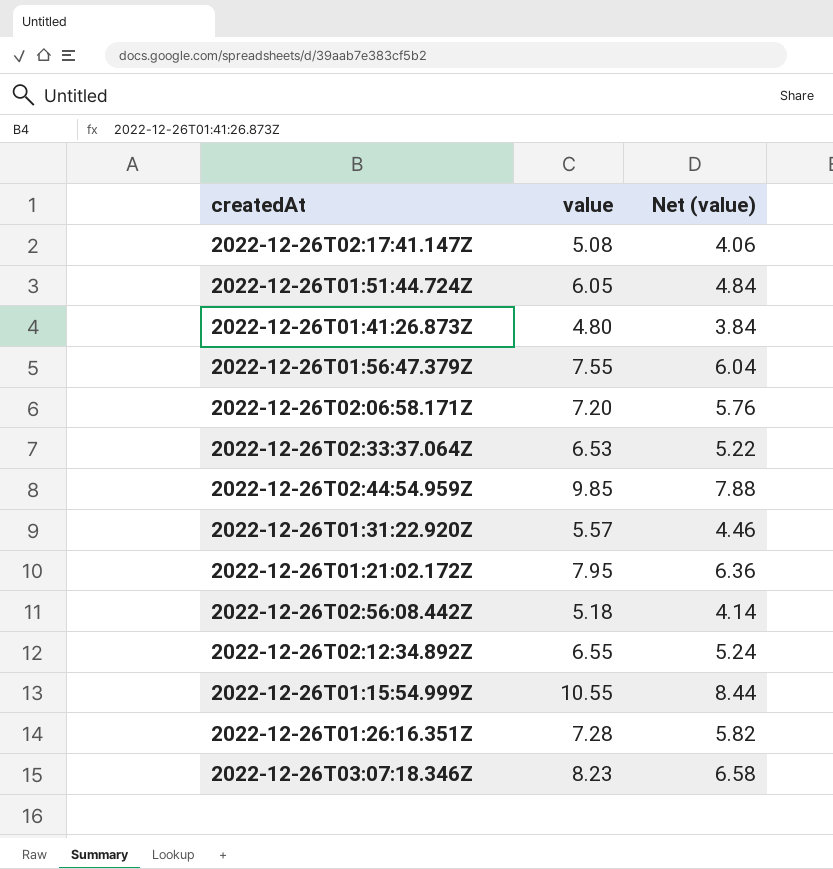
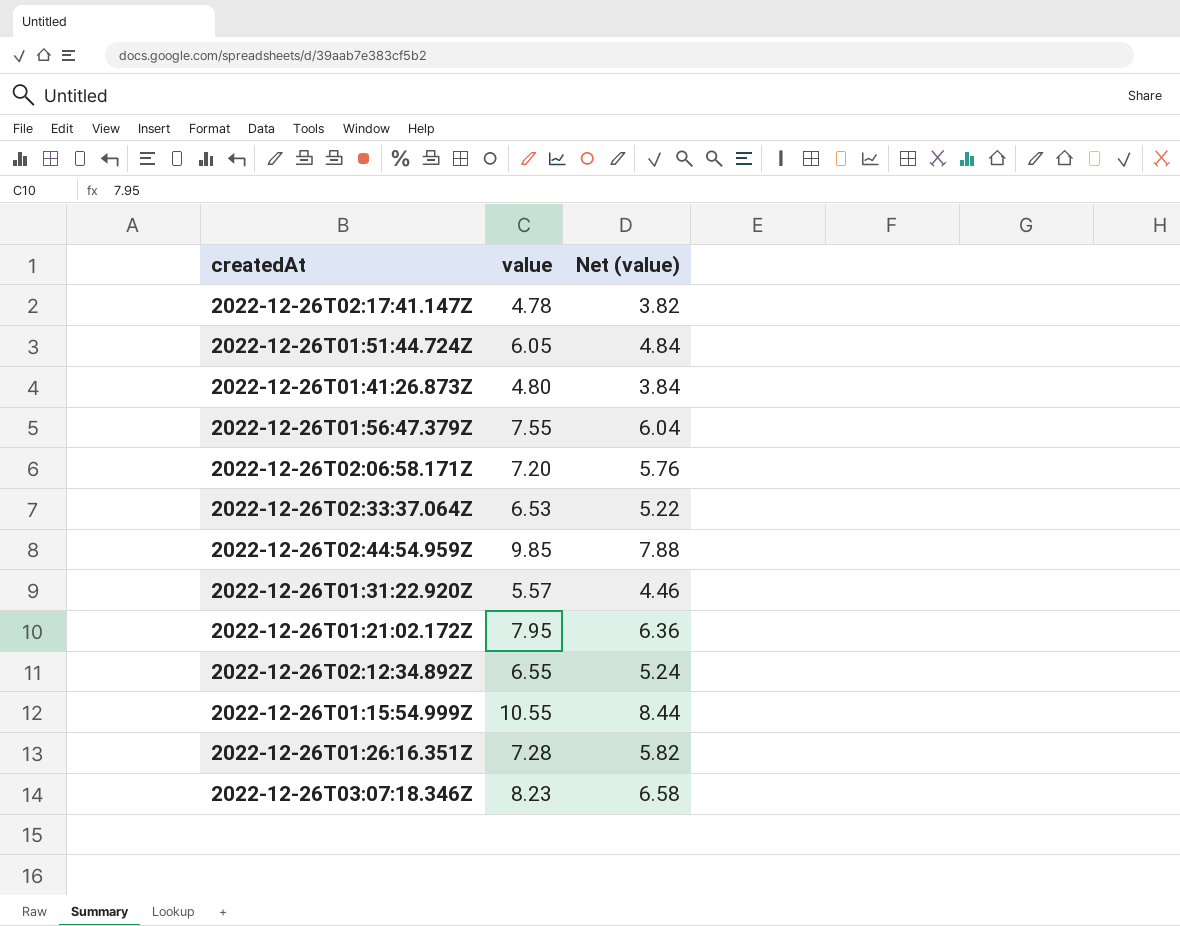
row 2022-12-26T02:56:08.442Z: 5.18 | 4.14 -> none
2022-12-26T02:17:41.147Z | value: 5.08 -> 4.78
2022-12-26T02:17:41.147Z | Net (value): 4.06 -> 3.82

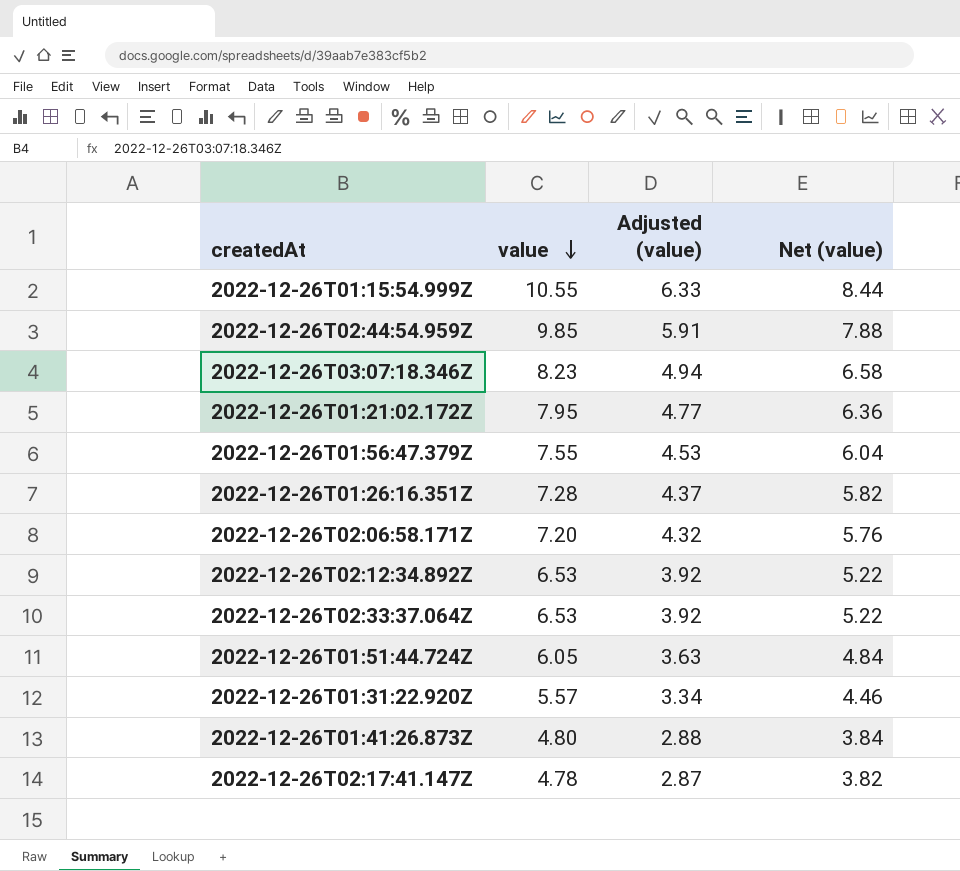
row order: none -> value descending
column Adjusted (value) | formula: none -> [value] * 0.6
2022-12-26T02:12:34.892Z | value: 6.55 -> 6.53
2022-12-26T02:12:34.892Z | Net (value): 5.24 -> 5.22

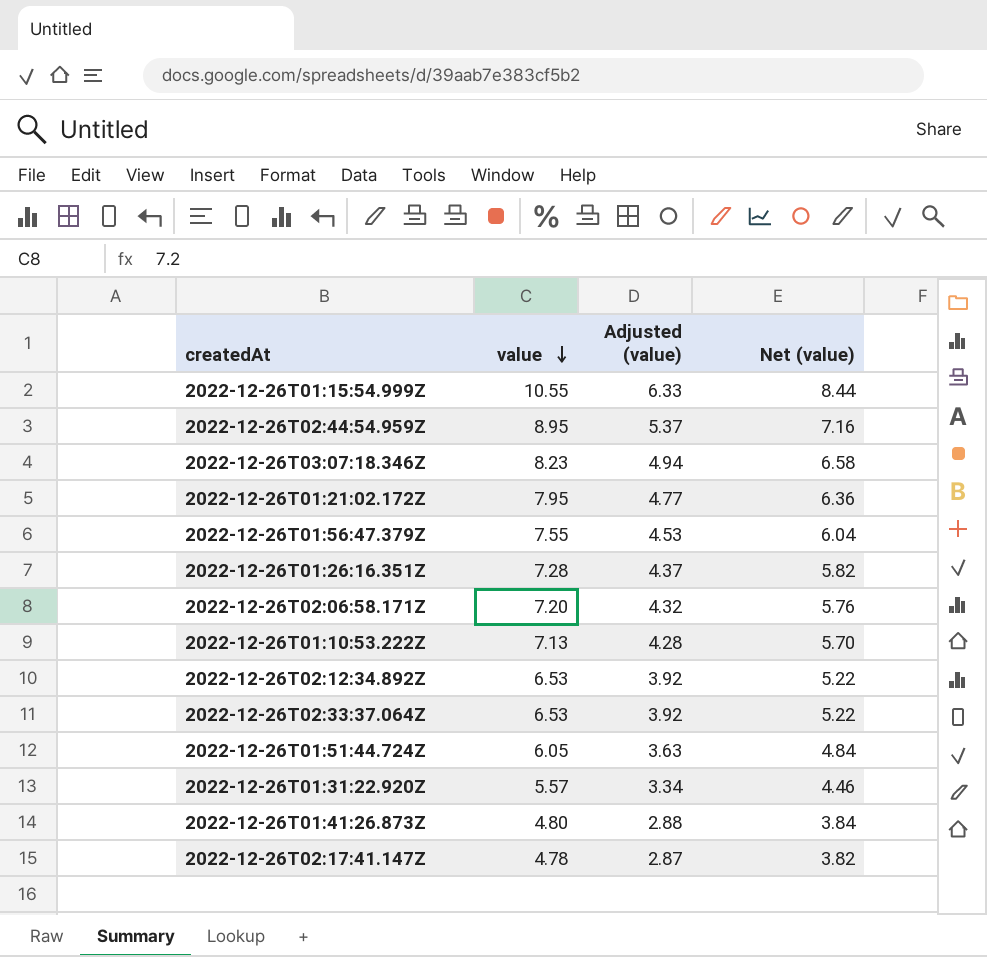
2022-12-26T02:44:54.959Z | value: 9.85 -> 8.95
2022-12-26T02:44:54.959Z | Adjusted (value): 5.91 -> 5.37
2022-12-26T02:44:54.959Z | Net (value): 7.88 -> 7.16
row 2022-12-26T01:10:53.222Z: none -> 7.13 | 4.28 | 5.70

